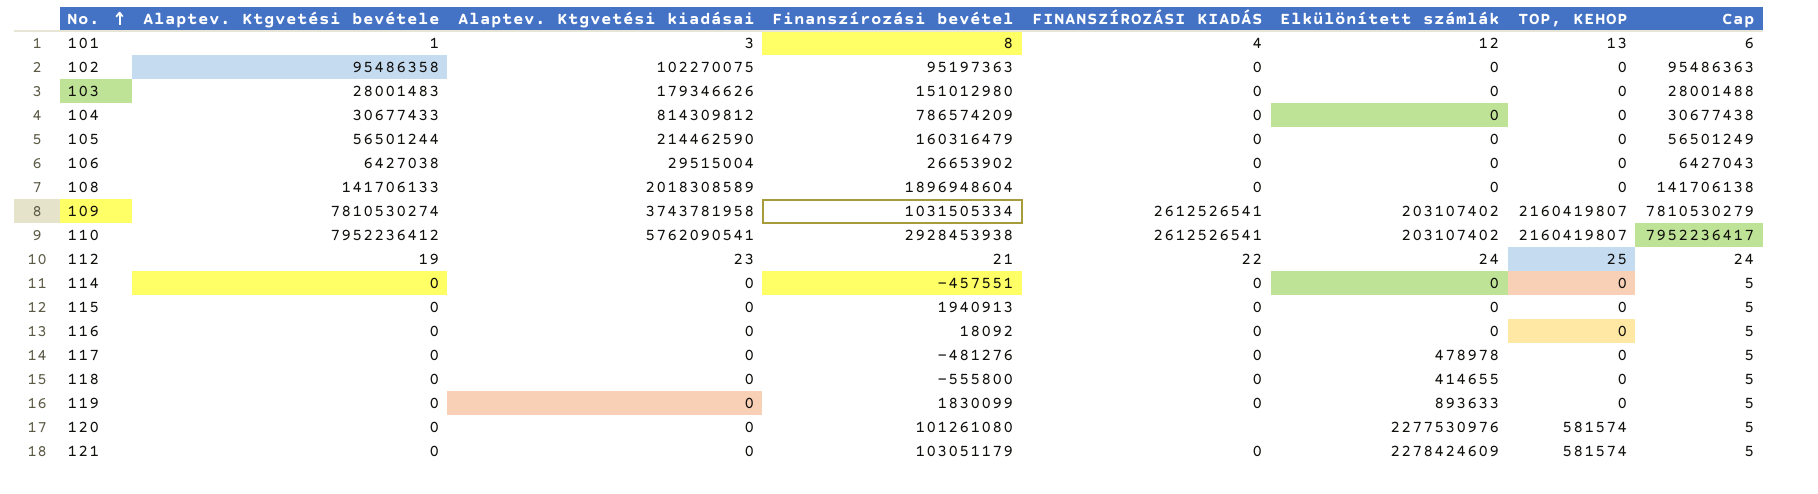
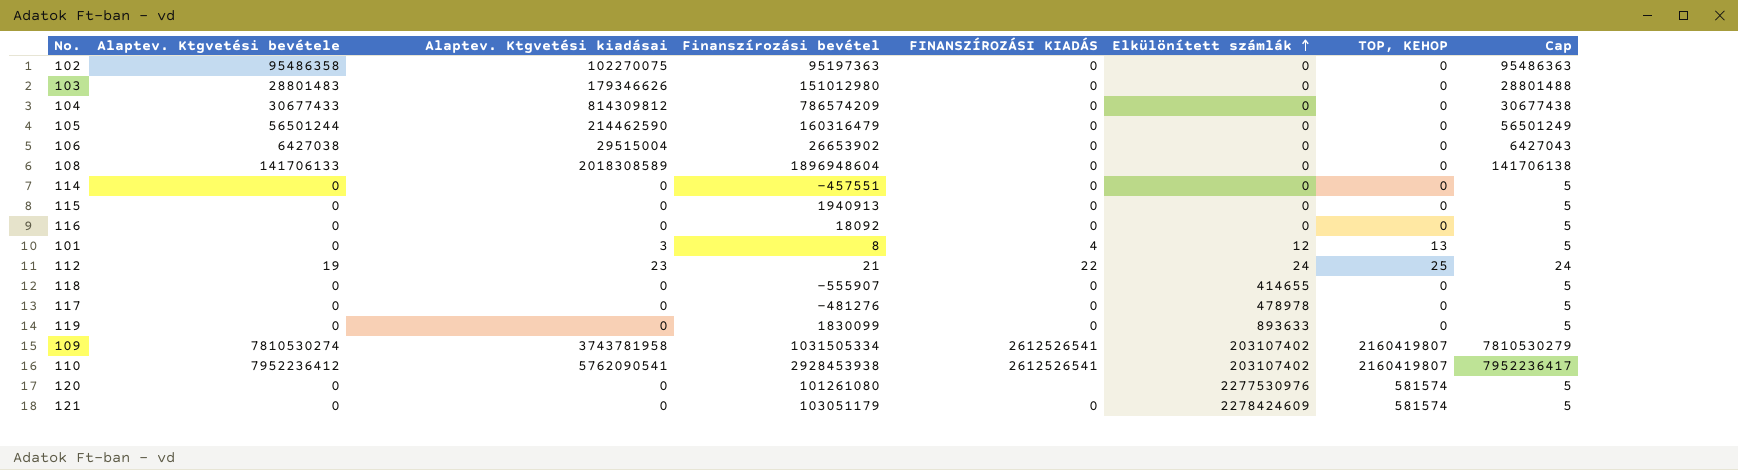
row order: No. ascending -> Elkülönített számlák ascending
103 | Alaptev. Ktgvetési bevétele: 28001483 -> 28801483
103 | Cap: 28001488 -> 28801488
101 | Alaptev. Ktgvetési bevétele: 1 -> 0
101 | Cap: 6 -> 5
118 | Finanszírozási bevétel: -555800 -> -555907

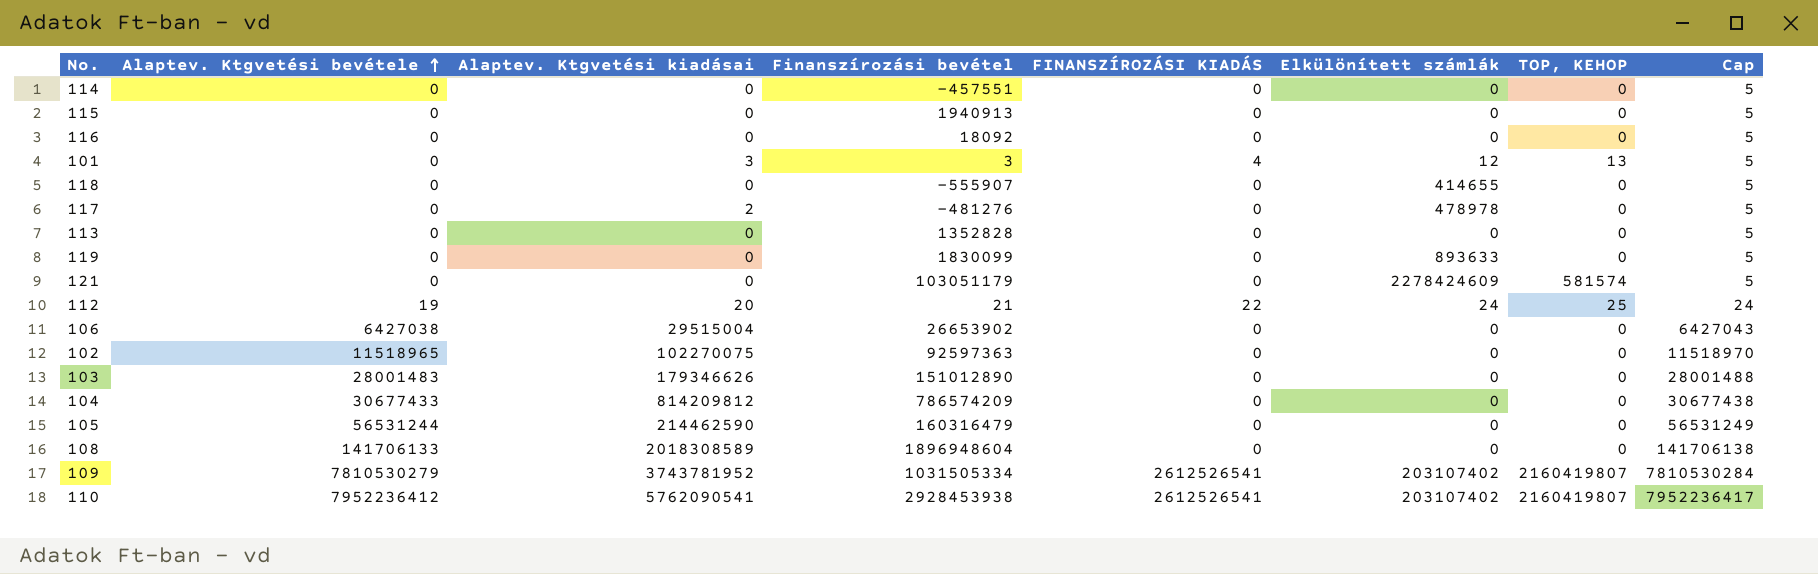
row order: Elkülönített számlák ascending -> Alaptev. Ktgvetési bevétele ascending
row 120: 0 | 0 | 101261080 | none | 2277530976 | 581574 | 5 -> none
101 | Finanszírozási bevétel: 8 -> 3
117 | Alaptev. Ktgvetési kiadásai: 0 -> 2
row 113: none -> 0 | 0 | 1352828 | 0 | 0 | 0 | 5
112 | Alaptev. Ktgvetési kiadásai: 23 -> 20
102 | Alaptev. Ktgvetési bevétele: 95486358 -> 11518965
102 | Finanszírozási bevétel: 95197363 -> 92597363
102 | Cap: 95486363 -> 11518970
103 | Alaptev. Ktgvetési bevétele: 28801483 -> 28001483
103 | Finanszírozási bevétel: 151012980 -> 151012890
103 | Cap: 28801488 -> 28001488
104 | Alaptev. Ktgvetési kiadásai: 814309812 -> 814209812
105 | Alaptev. Ktgvetési bevétele: 56501244 -> 56531244
105 | Cap: 56501249 -> 56531249
109 | Alaptev. Ktgvetési bevétele: 7810530274 -> 7810530279
109 | Alaptev. Ktgvetési kiadásai: 3743781958 -> 3743781952
109 | Cap: 7810530279 -> 7810530284

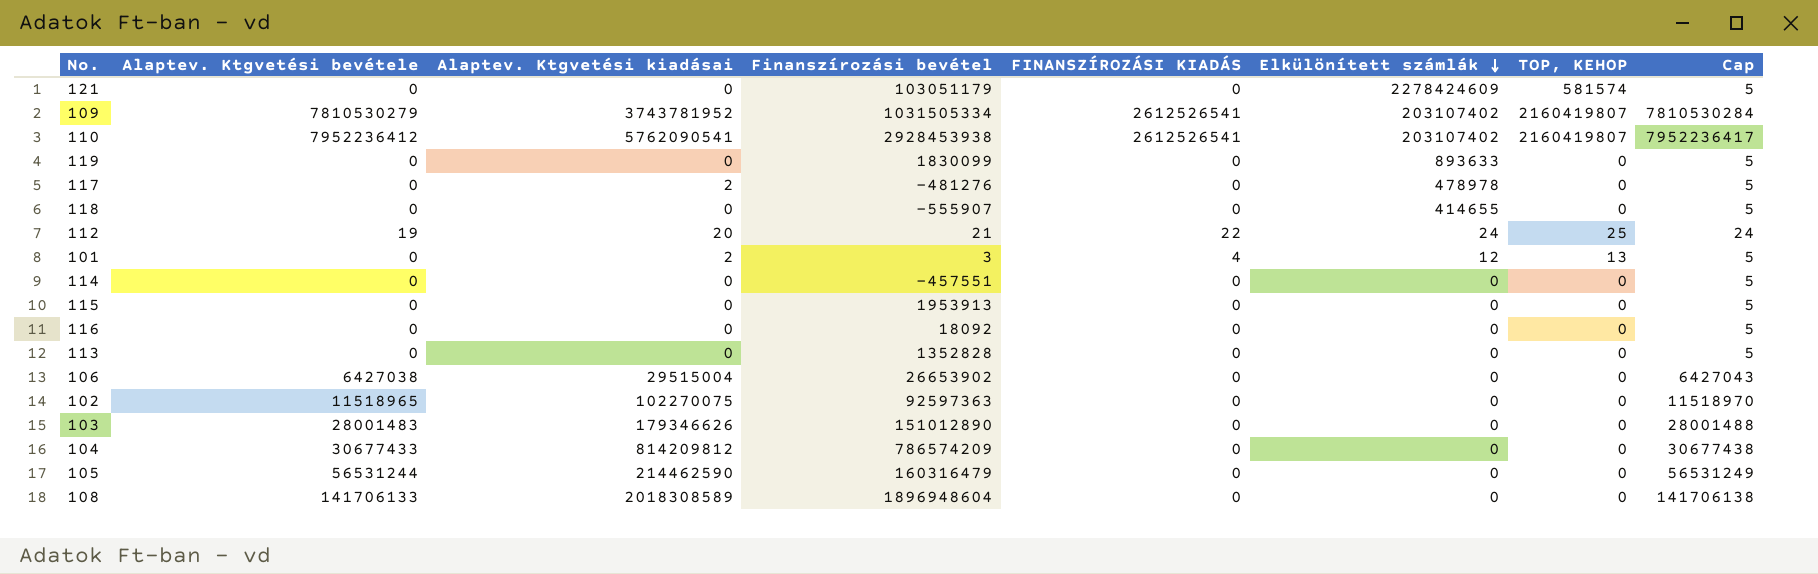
row order: Alaptev. Ktgvetési bevétele ascending -> Elkülönített számlák descending
101 | Alaptev. Ktgvetési kiadásai: 3 -> 2
115 | Finanszírozási bevétel: 1940913 -> 1953913

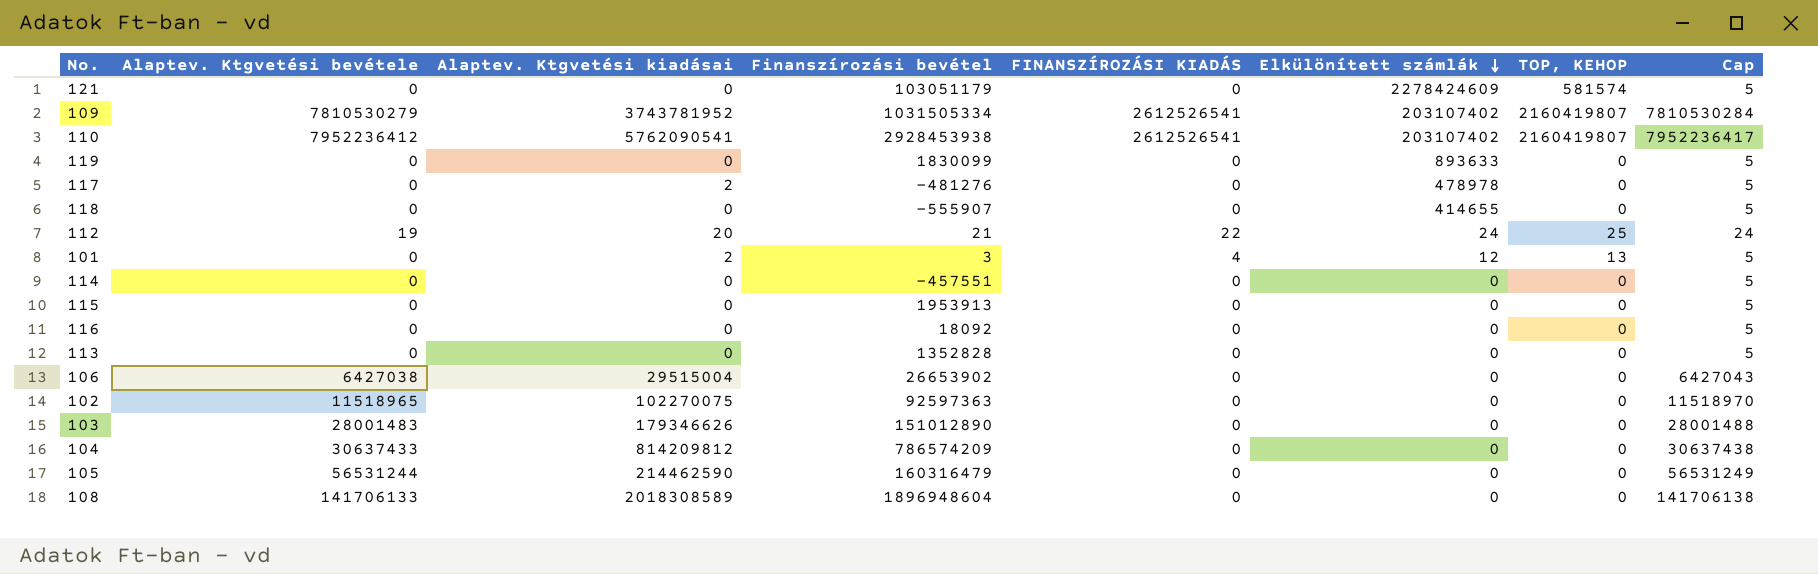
104 | Alaptev. Ktgvetési bevétele: 30677433 -> 30637433
104 | Cap: 30677438 -> 30637438

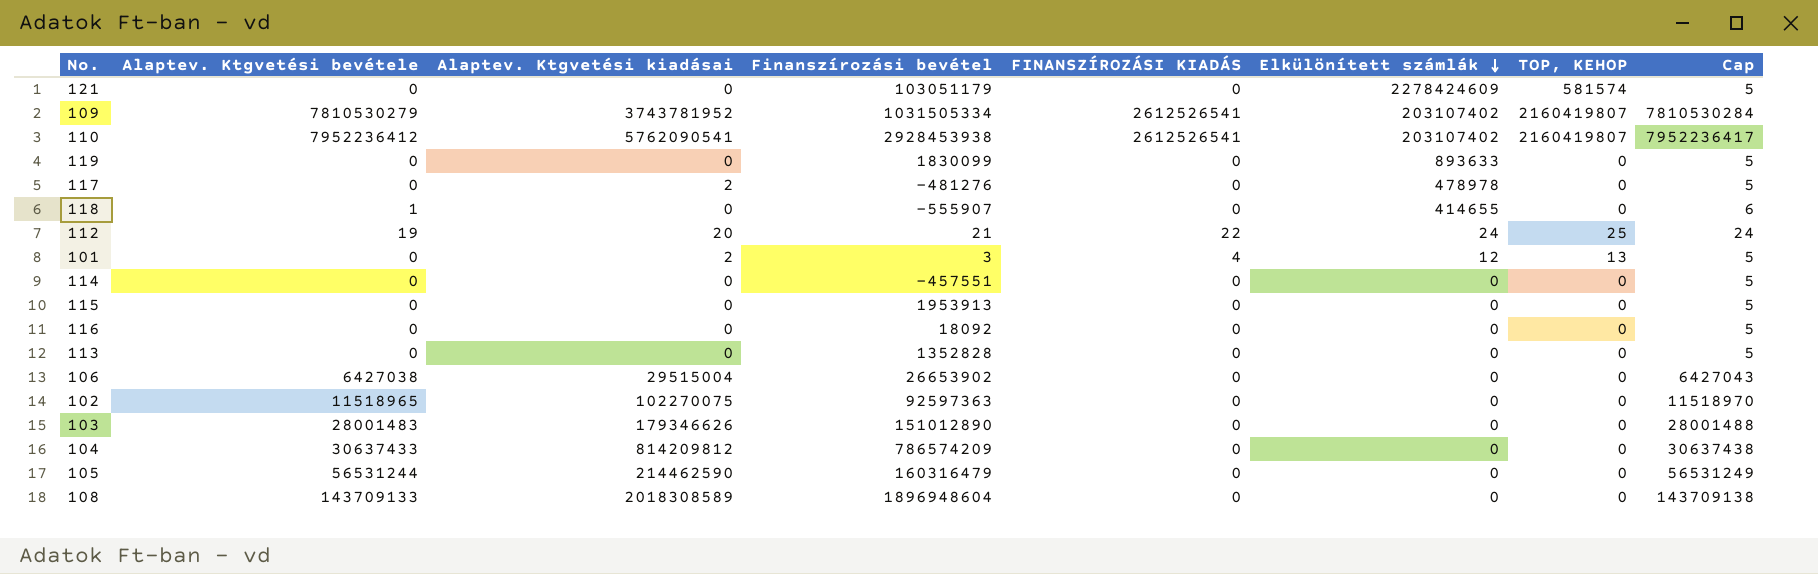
118 | Alaptev. Ktgvetési bevétele: 0 -> 1
118 | Cap: 5 -> 6
108 | Alaptev. Ktgvetési bevétele: 141706133 -> 143709133
108 | Cap: 141706138 -> 143709138

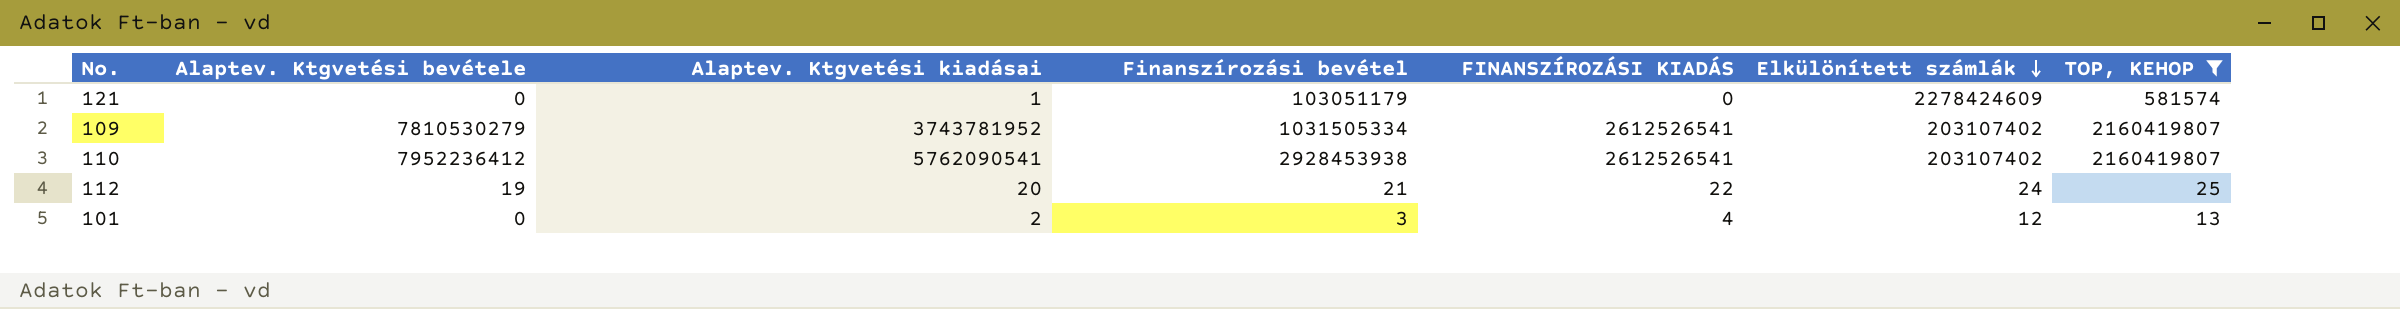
filter: none -> TOP, KEHOP != 0
column Cap | formula: [Alaptev. Ktgvetési bevétele] + 5 -> none
121 | Alaptev. Ktgvetési kiadásai: 0 -> 1

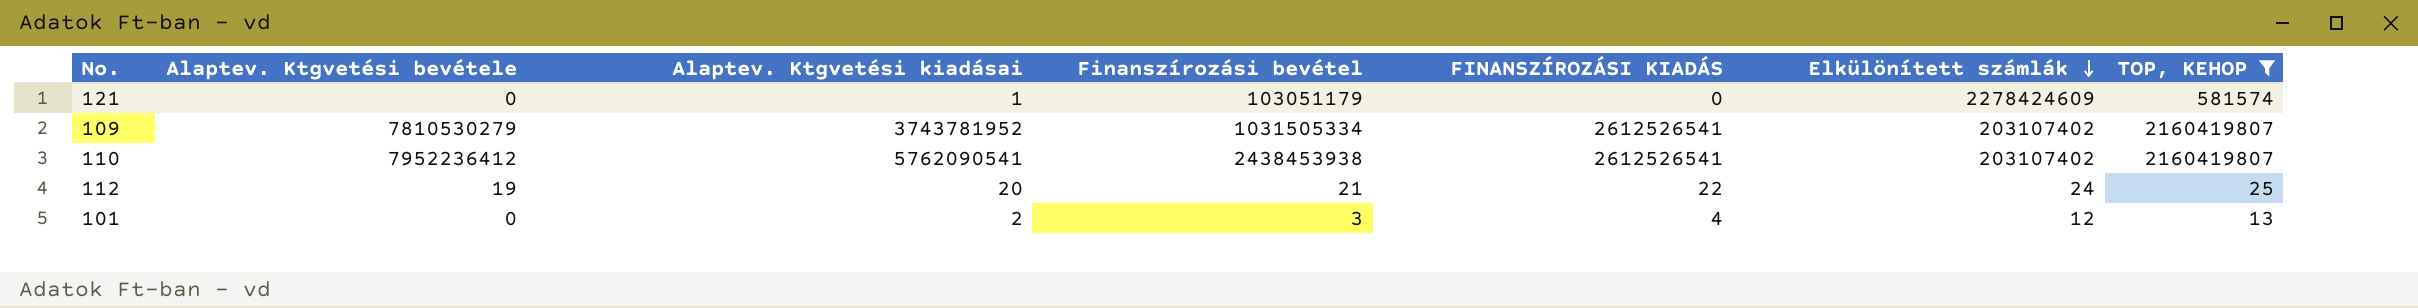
110 | Finanszírozási bevétel: 2928453938 -> 2438453938

